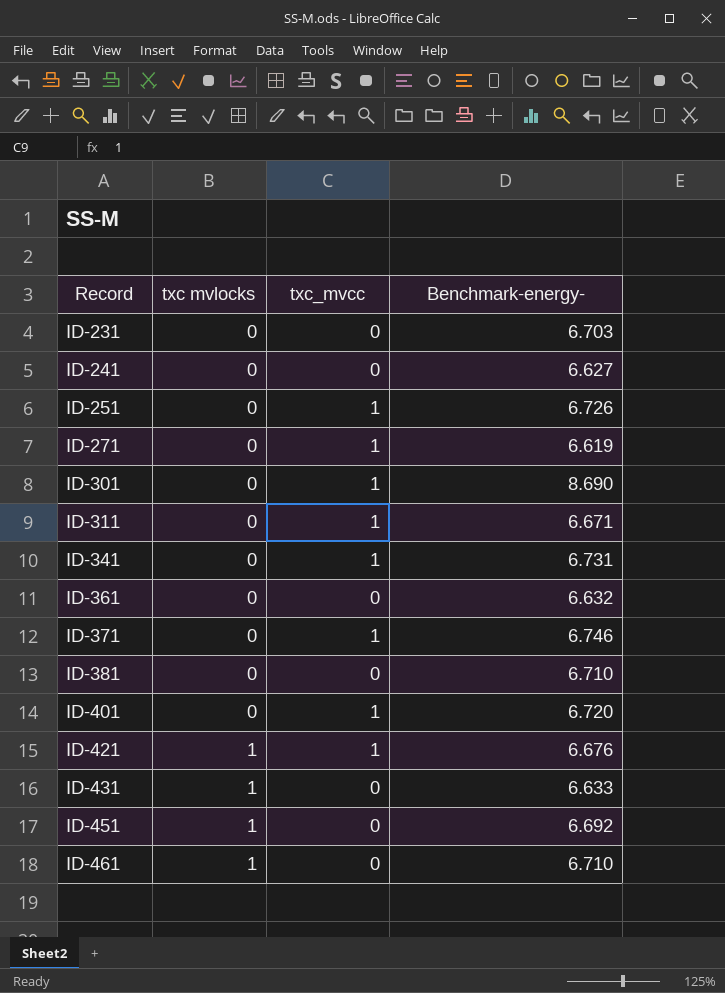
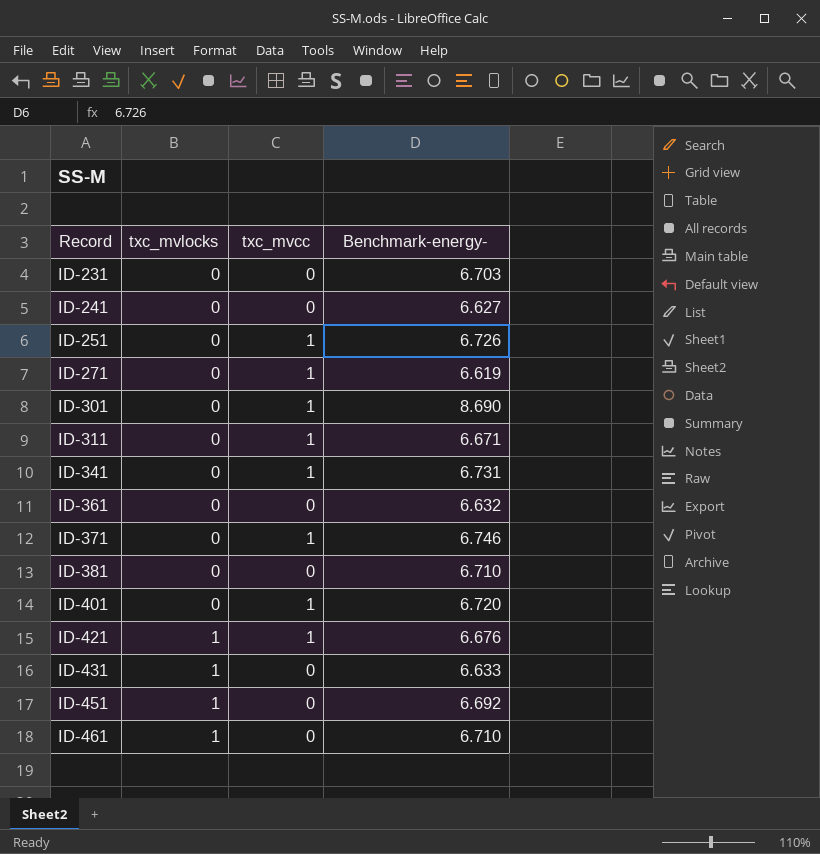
column name: txc mvlocks -> txc_mvlocks

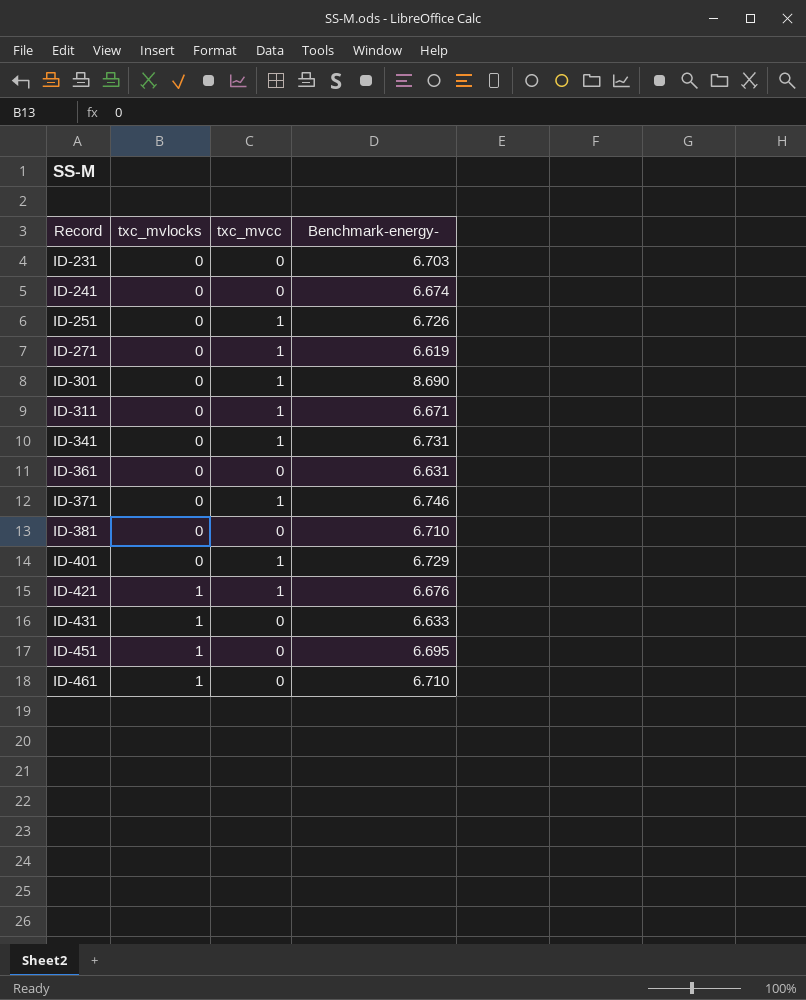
ID-241 | Benchmark-energy-: 6.627 -> 6.674
ID-361 | Benchmark-energy-: 6.632 -> 6.631
ID-401 | Benchmark-energy-: 6.720 -> 6.729
ID-451 | Benchmark-energy-: 6.692 -> 6.695

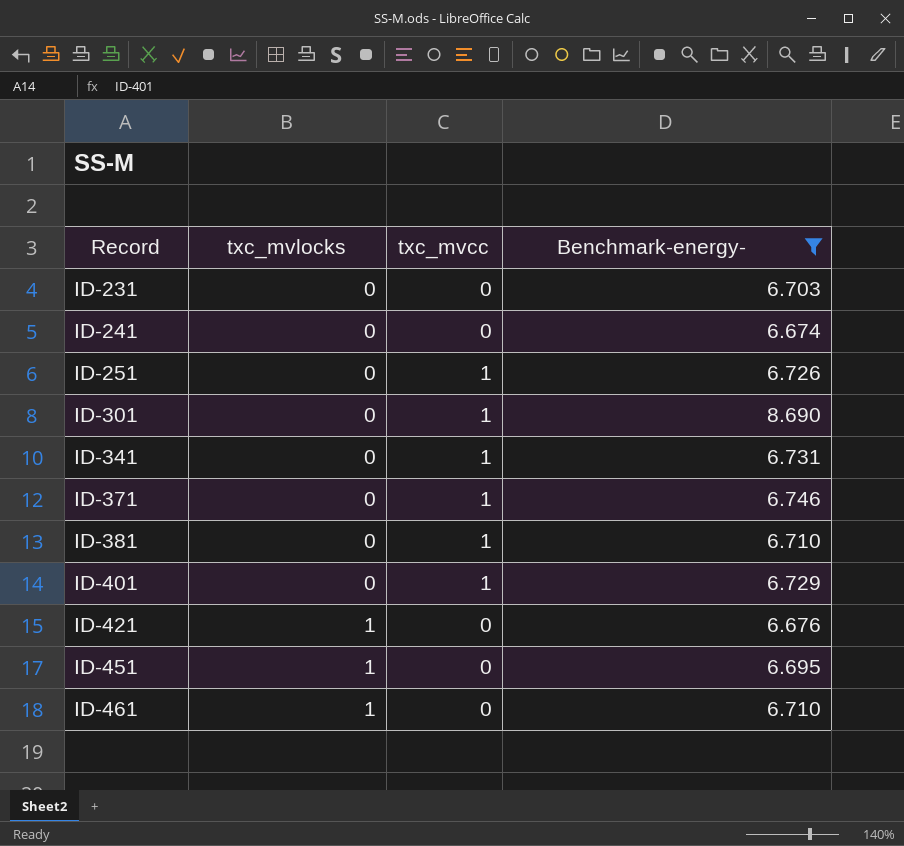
filter: none -> Benchmark-energy- >= 6.674
ID-381 | txc_mvcc: 0 -> 1
ID-421 | txc_mvcc: 1 -> 0

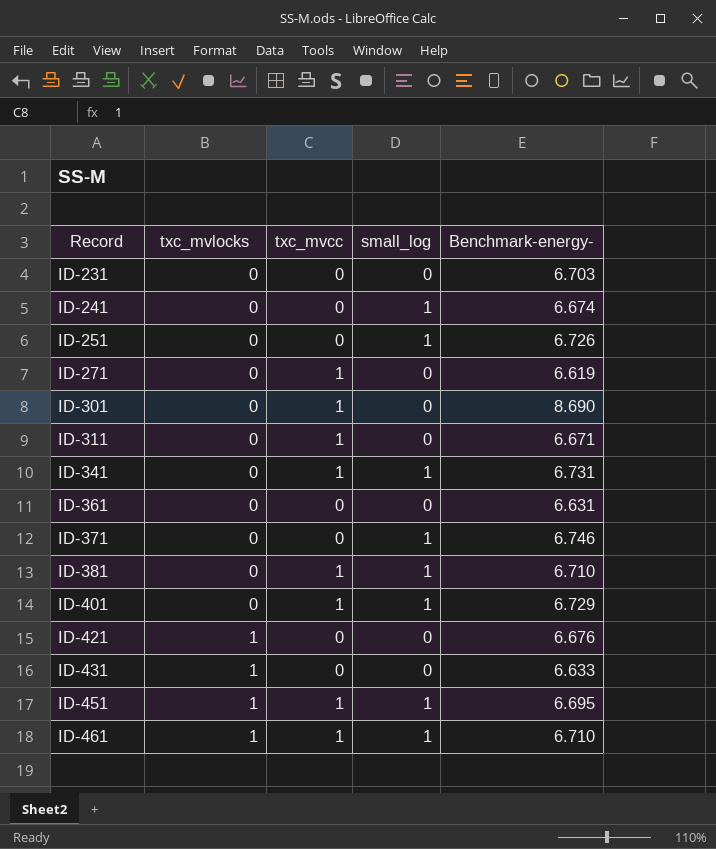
filter: Benchmark-energy- >= 6.674 -> none
column small_log | position: none -> 4
ID-251 | txc_mvcc: 1 -> 0
ID-371 | txc_mvcc: 1 -> 0
ID-451 | txc_mvcc: 0 -> 1
ID-461 | txc_mvcc: 0 -> 1

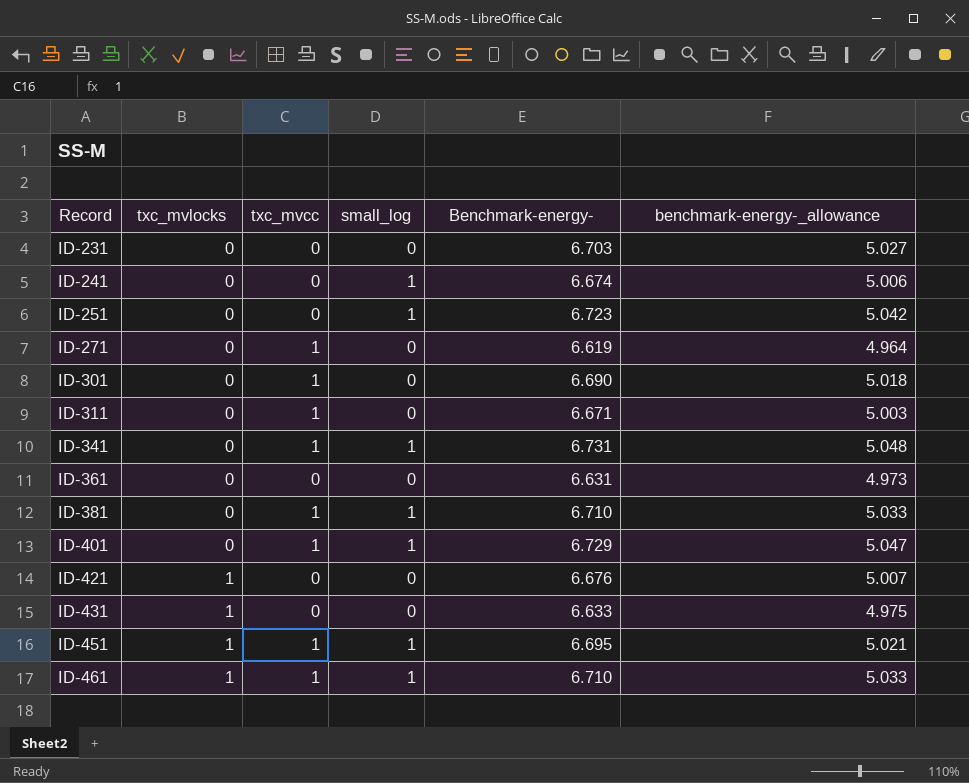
column benchmark-energy-_allowance | formula: none -> [Benchmark-energy-] * 0.75
row ID-371: 0 | 0 | 1 | 6.746 -> none
ID-251 | Benchmark-energy-: 6.726 -> 6.723
ID-301 | Benchmark-energy-: 8.690 -> 6.690

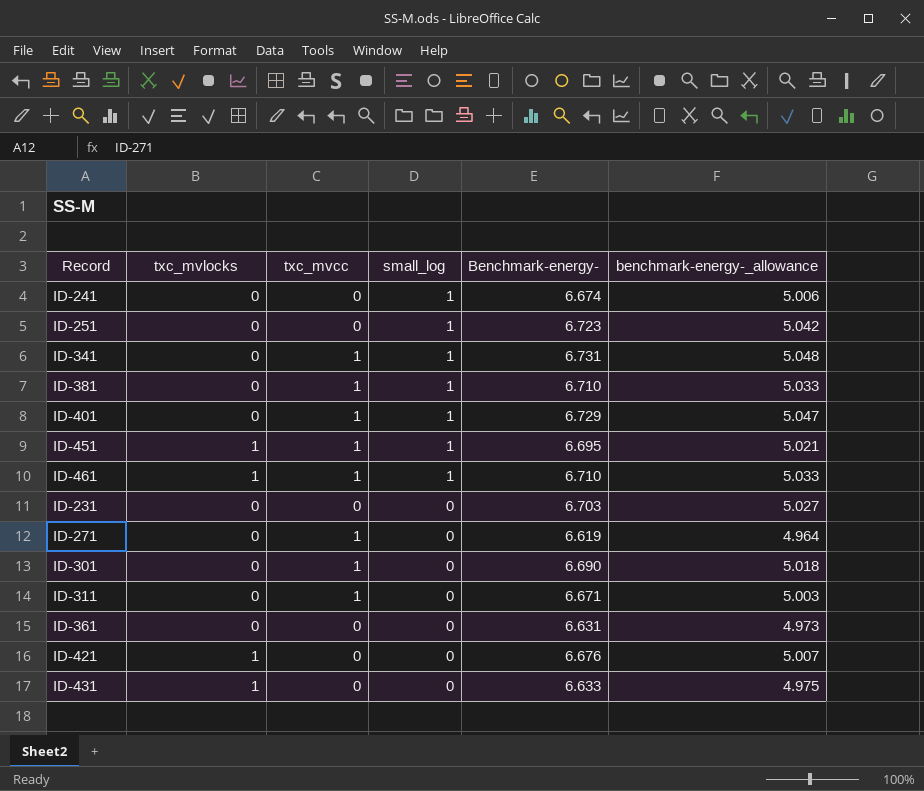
row order: Record ascending -> small_log descending

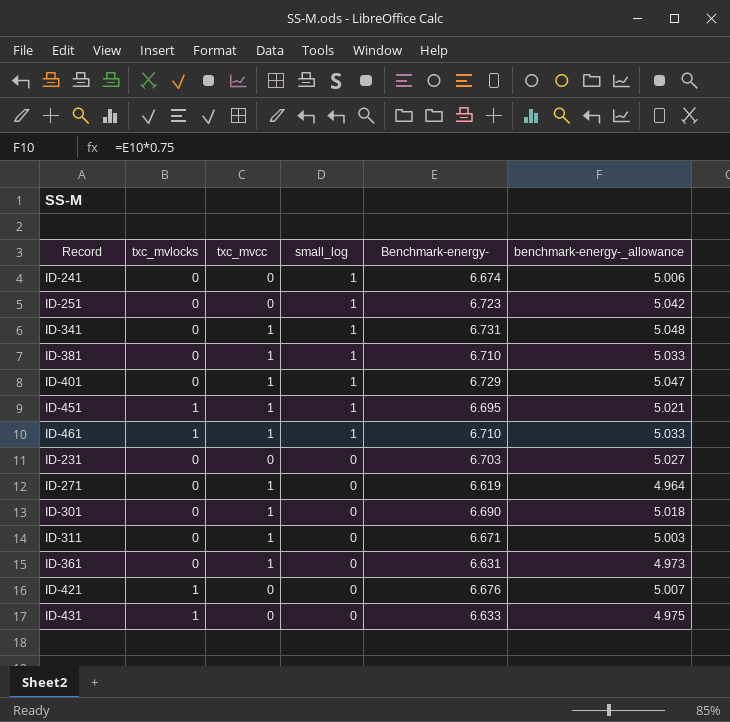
ID-361 | txc_mvcc: 0 -> 1

